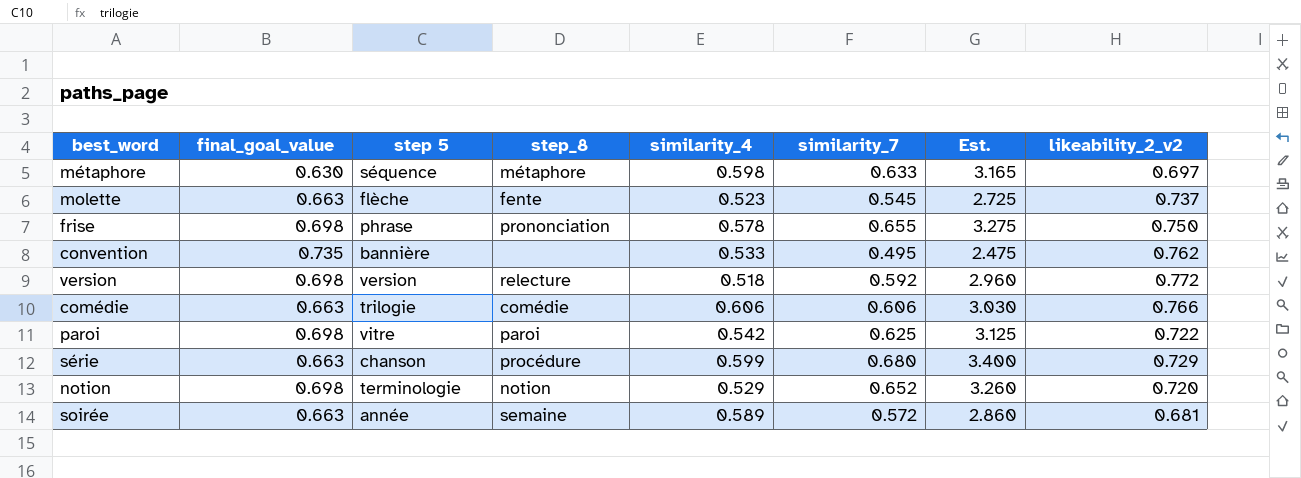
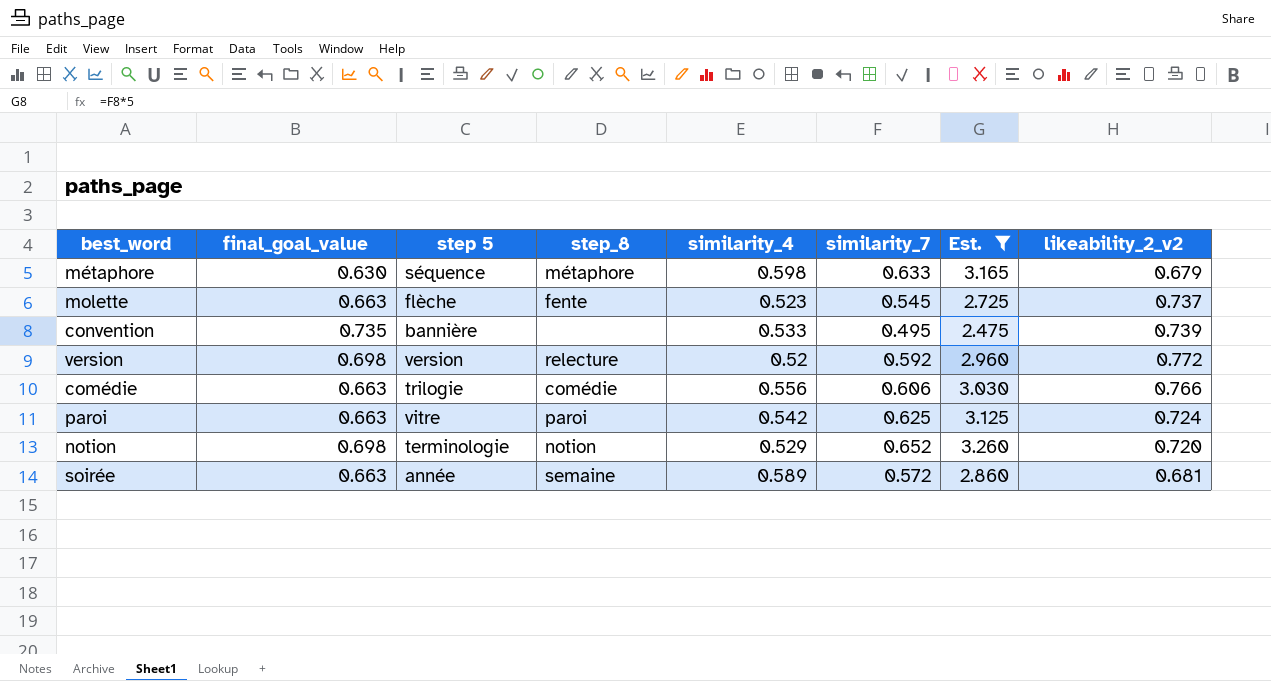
filter: none -> Est. <= 3.260
métaphore | likeability_2_v2: 0.697 -> 0.679
convention | likeability_2_v2: 0.762 -> 0.739
version | similarity_4: 0.518 -> 0.52
comédie | similarity_4: 0.606 -> 0.556
paroi | final_goal_value: 0.698 -> 0.663
paroi | likeability_2_v2: 0.722 -> 0.724

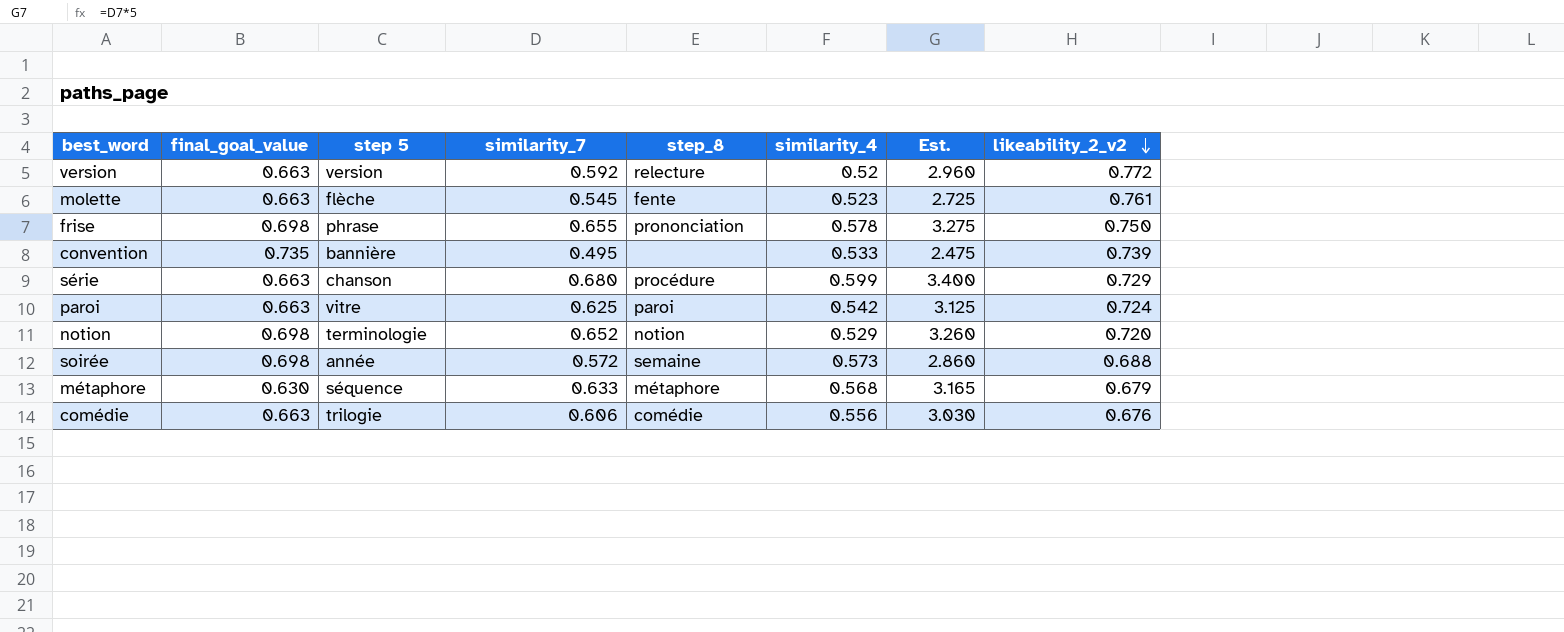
filter: Est. <= 3.260 -> none
row order: none -> likeability_2_v2 descending
column similarity_7 | position: 6 -> 4
version | final_goal_value: 0.698 -> 0.663
molette | likeability_2_v2: 0.737 -> 0.761
soirée | final_goal_value: 0.663 -> 0.698
soirée | similarity_4: 0.589 -> 0.573
soirée | likeability_2_v2: 0.681 -> 0.688
métaphore | similarity_4: 0.598 -> 0.568
comédie | likeability_2_v2: 0.766 -> 0.676

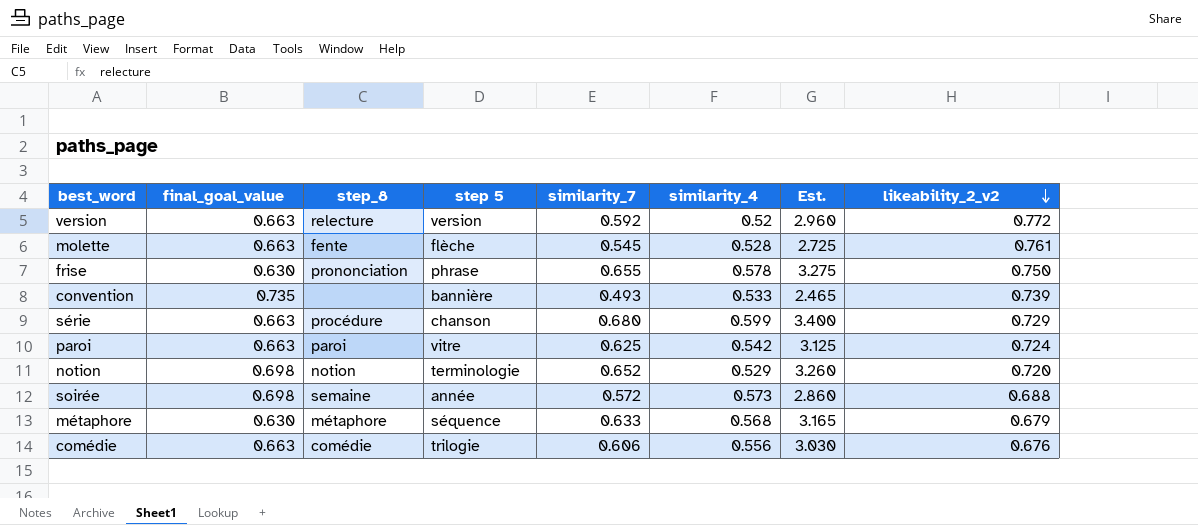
column step_8 | position: 5 -> 3
molette | similarity_4: 0.523 -> 0.528
frise | final_goal_value: 0.698 -> 0.630
convention | similarity_7: 0.495 -> 0.493
convention | Est.: 2.475 -> 2.465

